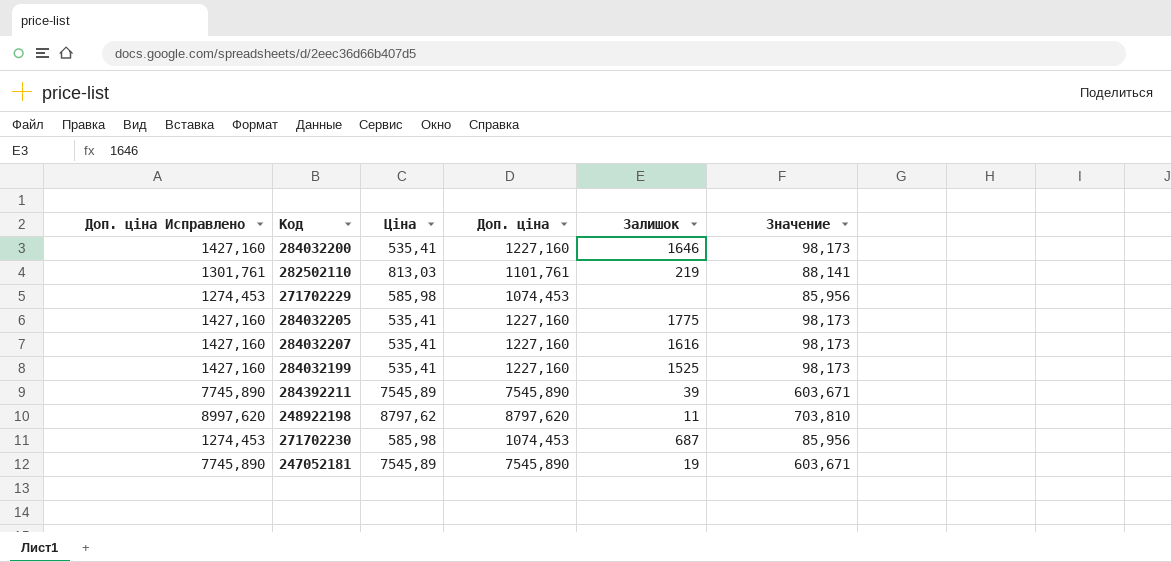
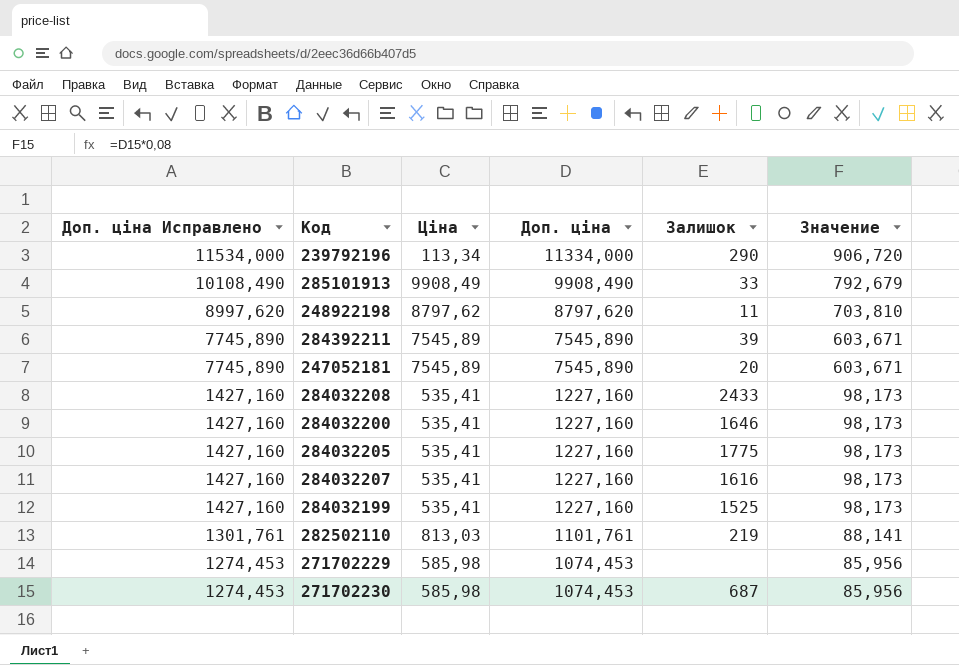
row order: none -> Доп. ціна Исправлено descending
row 239792196: none -> 11534,000 | 113,34 | 11334,000 | 290 | 906,720
row 285101913: none -> 10108,490 | 9908,49 | 9908,490 | 33 | 792,679
247052181 | Залишок: 19 -> 20
row 284032208: none -> 1427,160 | 535,41 | 1227,160 | 2433 | 98,173

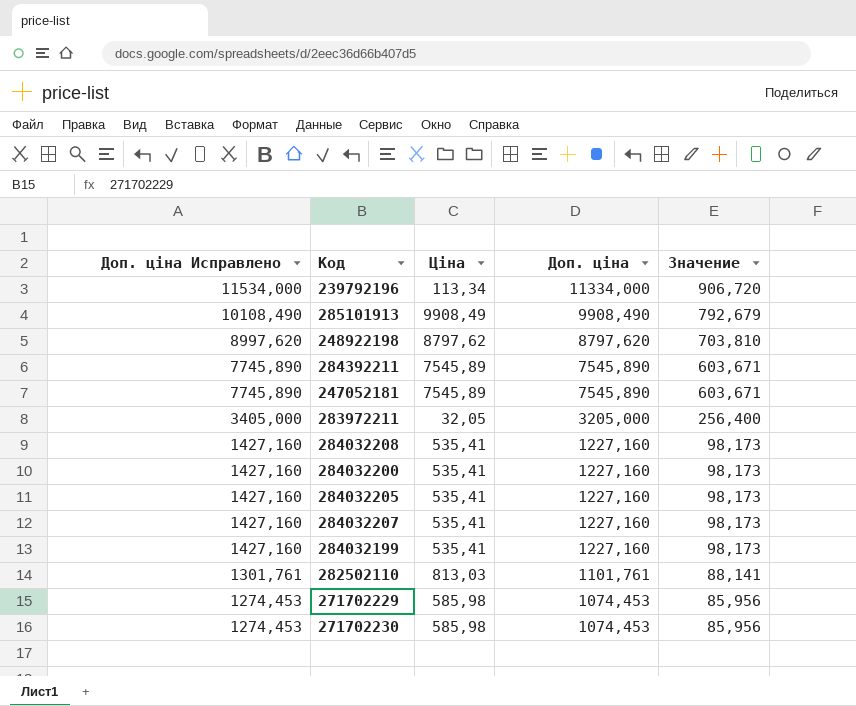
column Залишок | position: 5 -> none
row 283972211: none -> 3405,000 | 32,05 | 3205,000 | 256,400

